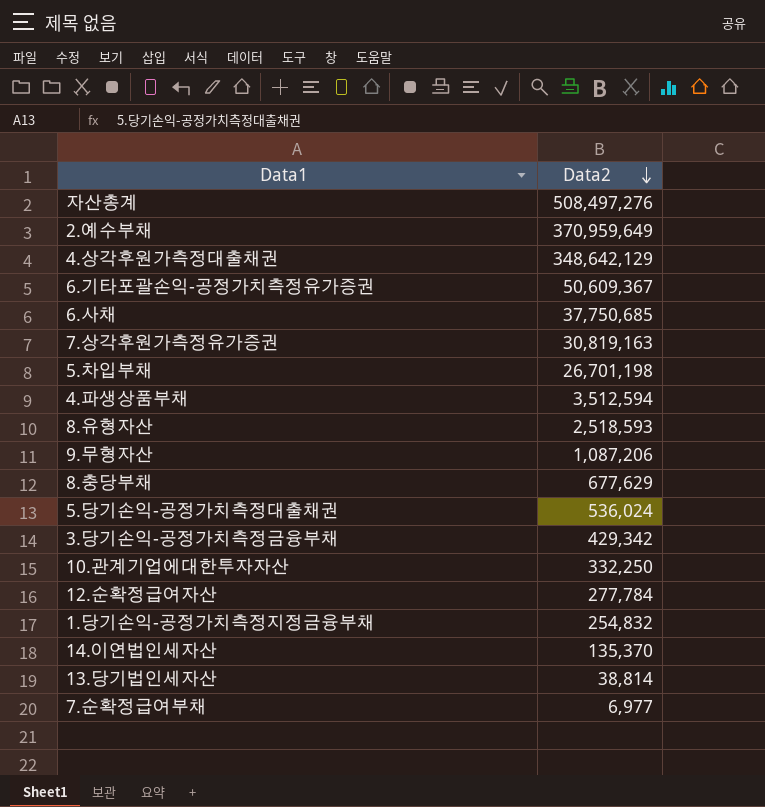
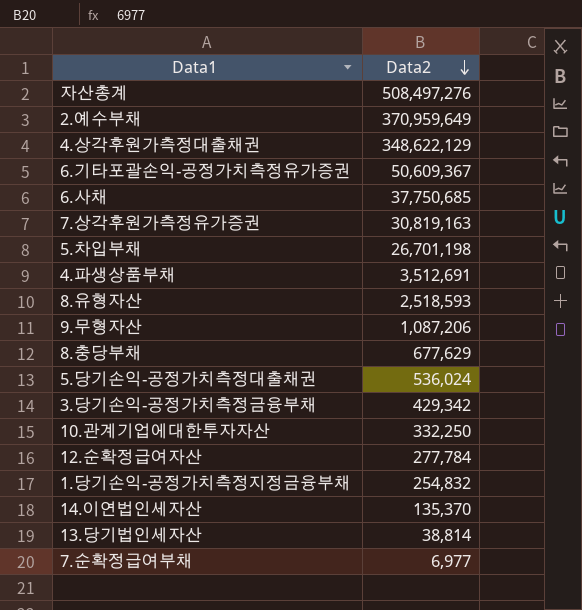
4.상각후원가측정대출채권 | Data2: 348,642,129 -> 348,622,129
4.파생상품부채 | Data2: 3,512,594 -> 3,512,691

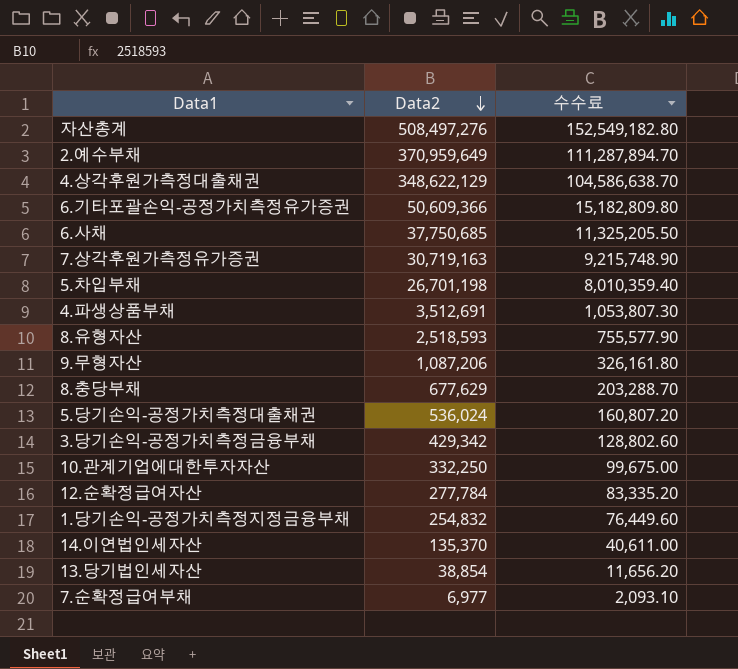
column 수수료 | formula: none -> [Data2] * 0.3
6.기타포괄손익-공정가치측정유가증권 | Data2: 50,609,367 -> 50,609,366
7.상각후원가측정유가증권 | Data2: 30,819,163 -> 30,719,163
13.당기법인세자산 | Data2: 38,814 -> 38,854

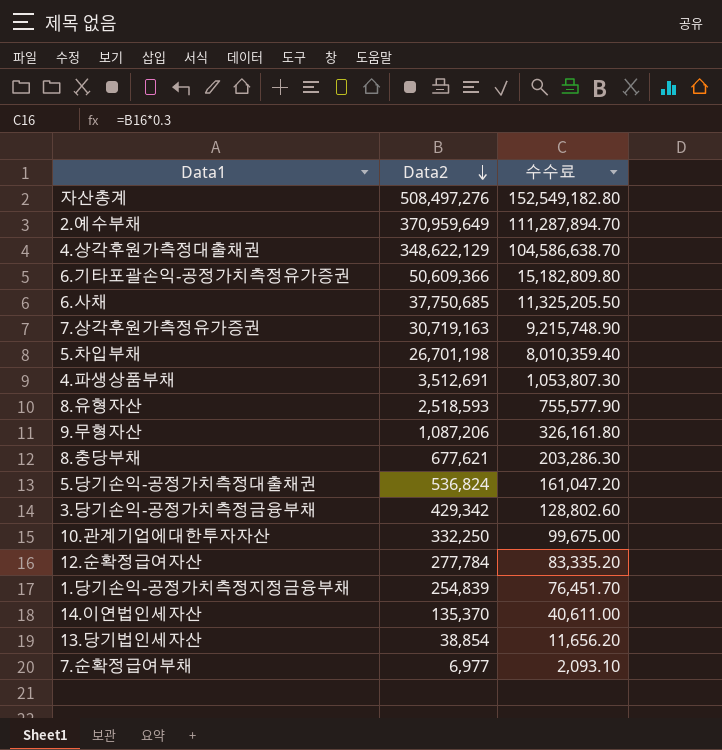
8.충당부채 | Data2: 677,629 -> 677,621
8.충당부채 | 수수료: 203,288.70 -> 203,286.30
5.당기손익-공정가치측정대출채권 | Data2: 536,024 -> 536,824
5.당기손익-공정가치측정대출채권 | 수수료: 160,807.20 -> 161,047.20
1.당기손익-공정가치측정지정금융부채 | Data2: 254,832 -> 254,839
1.당기손익-공정가치측정지정금융부채 | 수수료: 76,449.60 -> 76,451.70

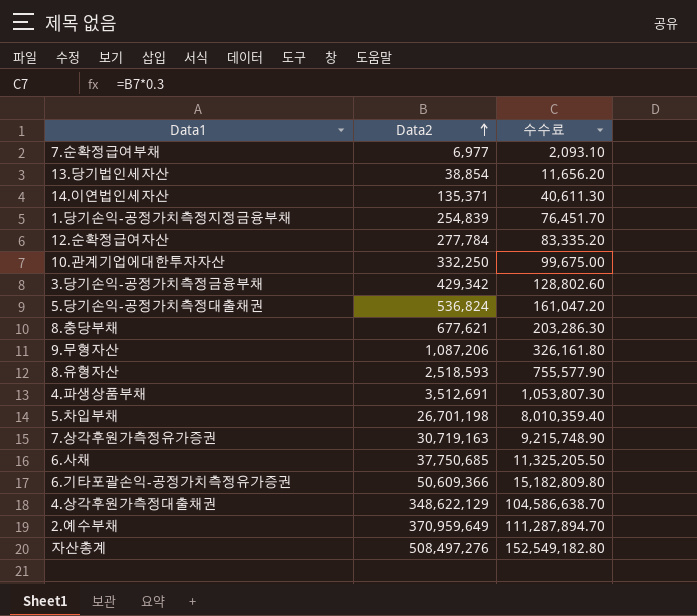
row order: Data2 descending -> Data2 ascending
14.이연법인세자산 | Data2: 135,370 -> 135,371
14.이연법인세자산 | 수수료: 40,611.00 -> 40,611.30

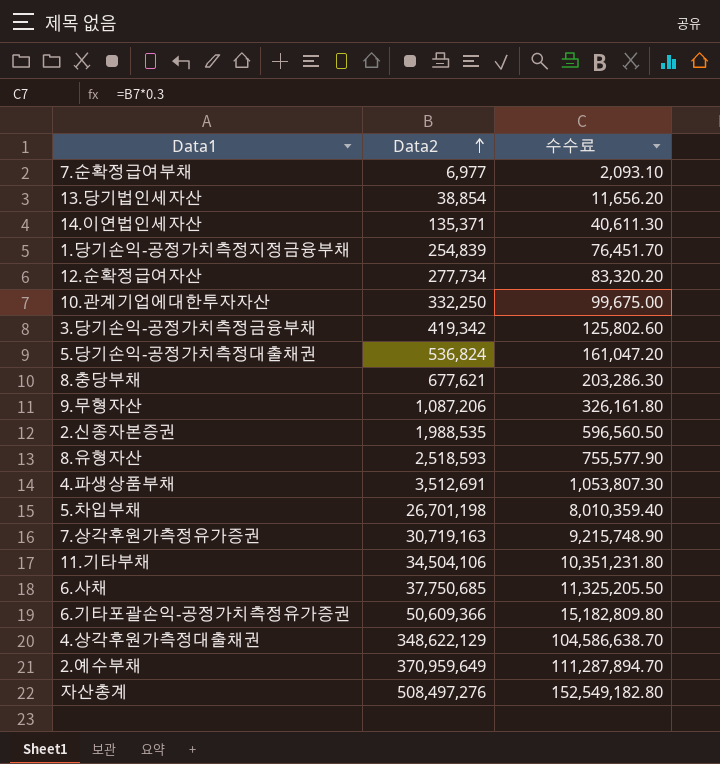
12.순확정급여자산 | Data2: 277,784 -> 277,734
12.순확정급여자산 | 수수료: 83,335.20 -> 83,320.20
3.당기손익-공정가치측정금융부채 | Data2: 429,342 -> 419,342
3.당기손익-공정가치측정금융부채 | 수수료: 128,802.60 -> 125,802.60
row 2.신종자본증권: none -> 1,988,535 | 596,560.50
row 11.기타부채: none -> 34,504,106 | 10,351,231.80

